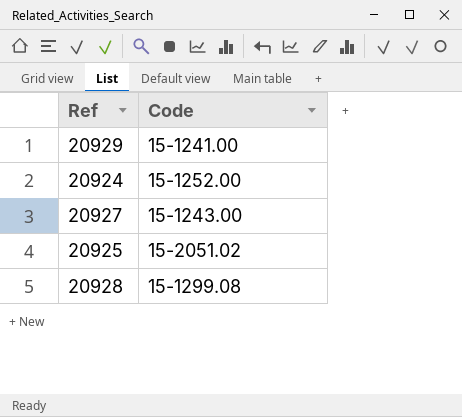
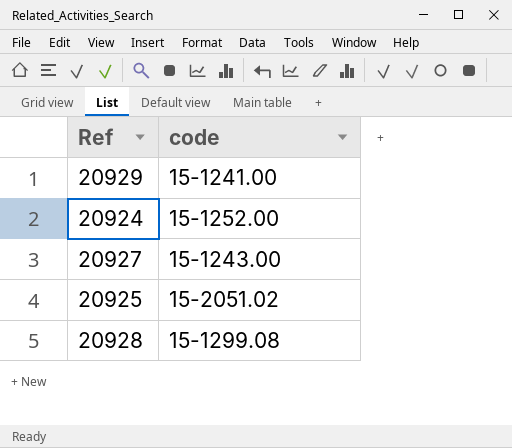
column name: Code -> code

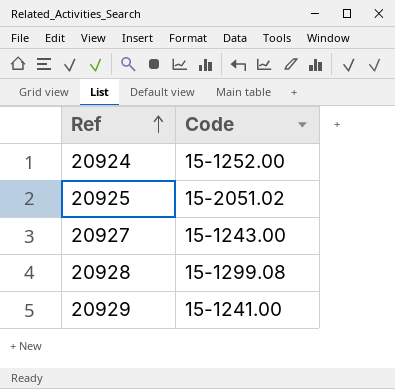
row order: none -> Ref ascending
column name: code -> Code

